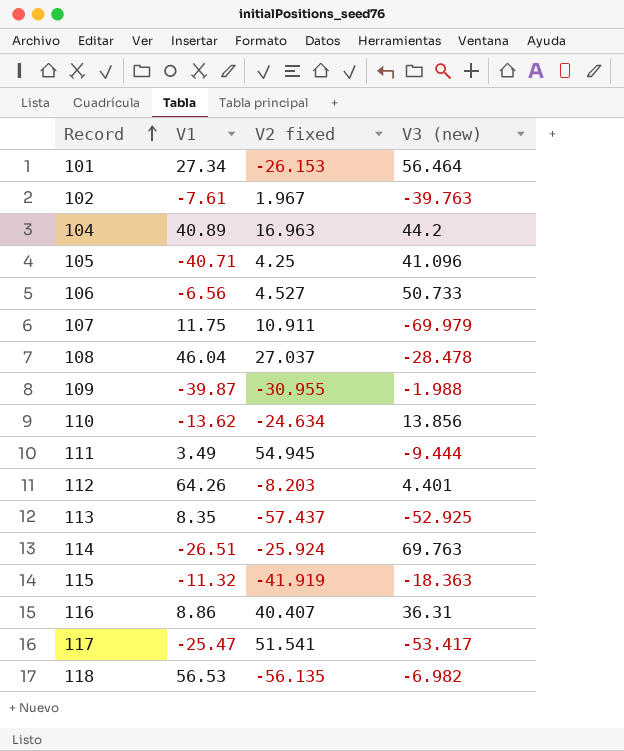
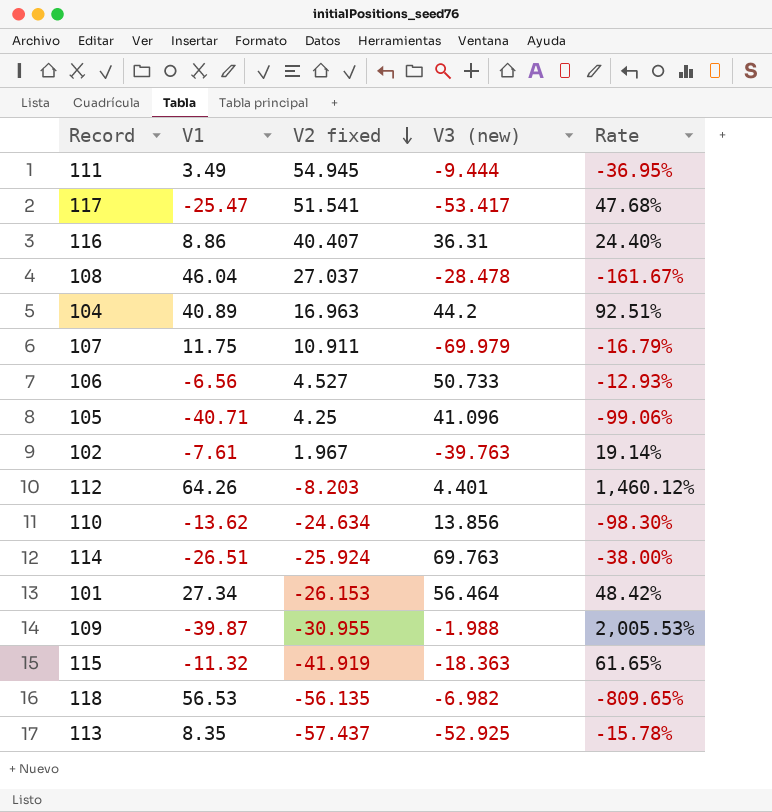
row order: Record ascending -> V2 fixed descending
column Rate | formula: none -> [V1] / [V3 (new)]

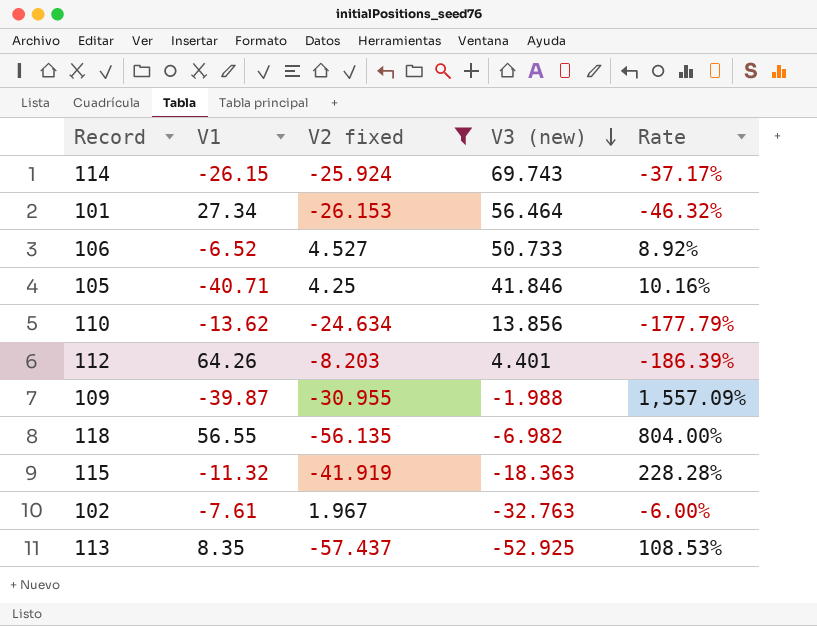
filter: none -> V2 fixed <= 4.527
row order: V2 fixed descending -> V3 (new) descending
column Rate | formula: [V1] / [V3 (new)] -> [V2 fixed] / [V3 (new)]
114 | V1: -26.51 -> -26.15
114 | V3 (new): 69.763 -> 69.743
106 | V1: -6.56 -> -6.52
105 | V3 (new): 41.096 -> 41.846
118 | V1: 56.53 -> 56.55
102 | V3 (new): -39.763 -> -32.763

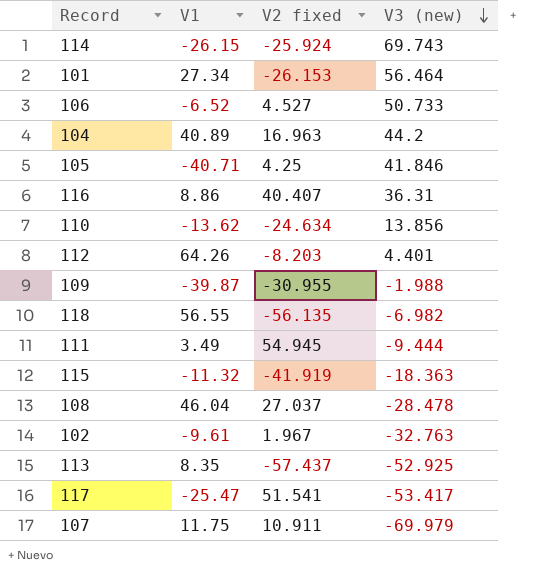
filter: V2 fixed <= 4.527 -> none
column Rate | formula: [V2 fixed] / [V3 (new)] -> none
102 | V1: -7.61 -> -9.61

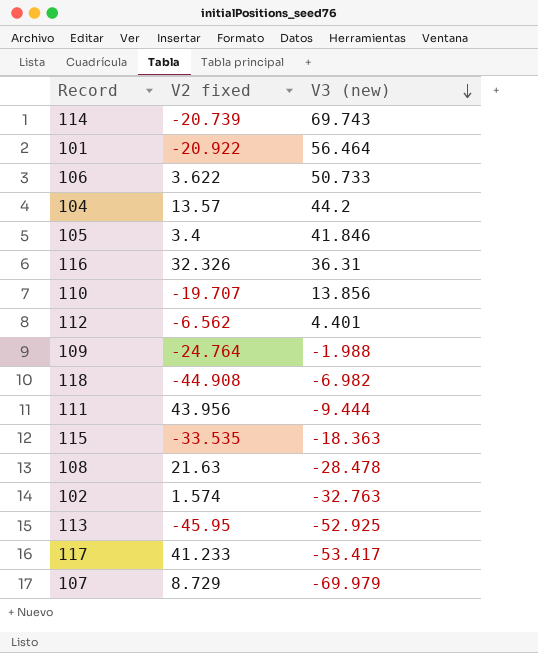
column V1 | position: 2 -> none
114 | V2 fixed: -25.924 -> -20.739
101 | V2 fixed: -26.153 -> -20.922
106 | V2 fixed: 4.527 -> 3.622
104 | V2 fixed: 16.963 -> 13.57
105 | V2 fixed: 4.25 -> 3.4
116 | V2 fixed: 40.407 -> 32.326
110 | V2 fixed: -24.634 -> -19.707
112 | V2 fixed: -8.203 -> -6.562
109 | V2 fixed: -30.955 -> -24.764
118 | V2 fixed: -56.135 -> -44.908
111 | V2 fixed: 54.945 -> 43.956
115 | V2 fixed: -41.919 -> -33.535
108 | V2 fixed: 27.037 -> 21.63
102 | V2 fixed: 1.967 -> 1.574
113 | V2 fixed: -57.437 -> -45.95
117 | V2 fixed: 51.541 -> 41.233
107 | V2 fixed: 10.911 -> 8.729

